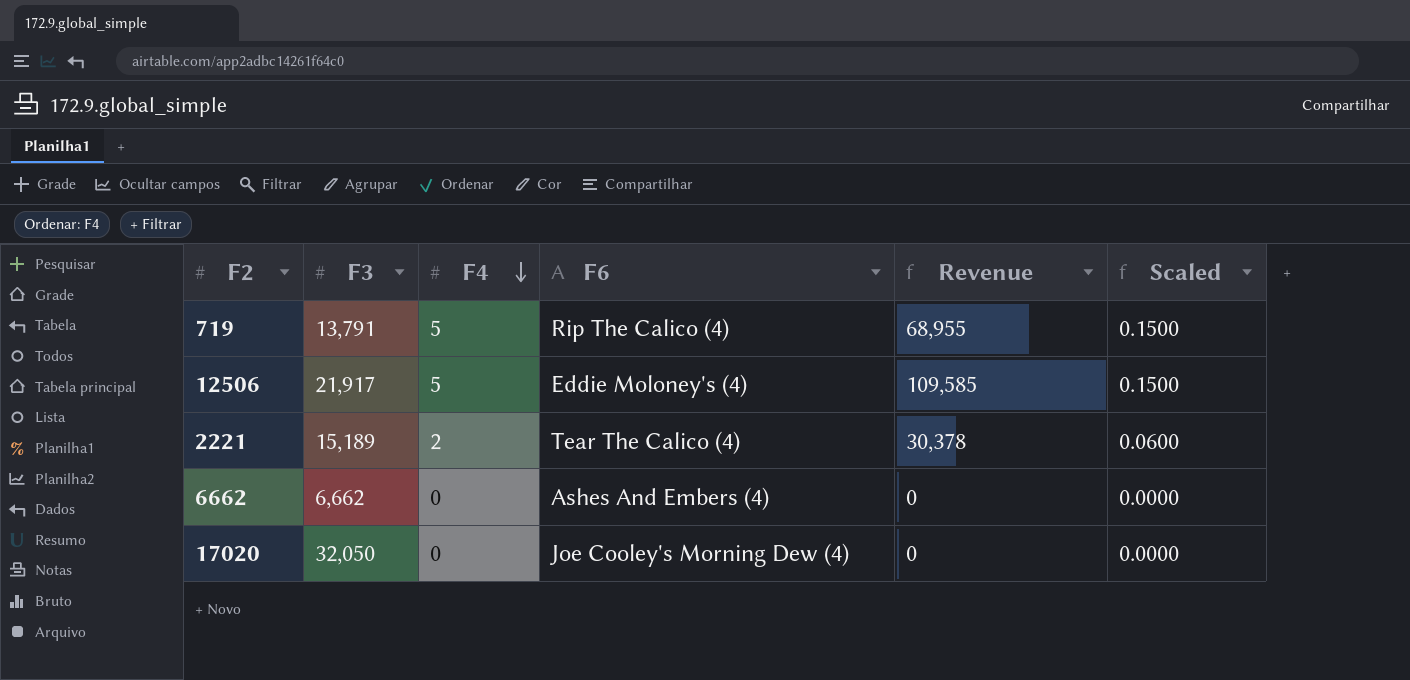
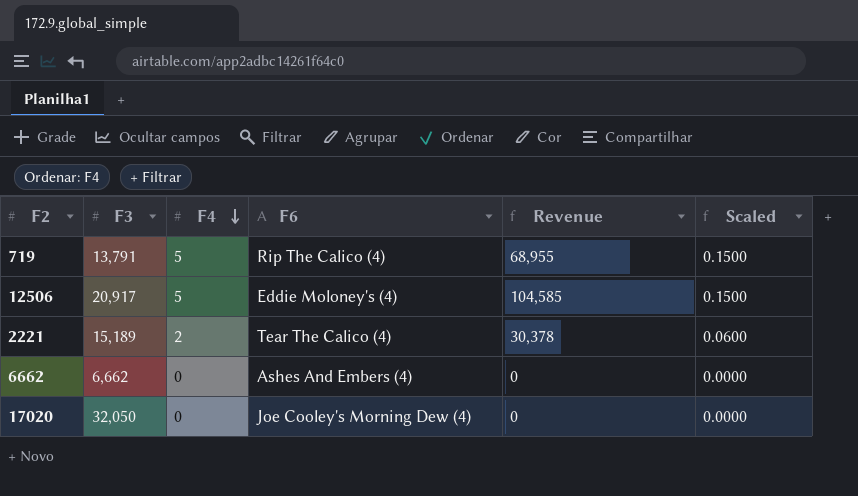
12506 | F3: 21,917 -> 20,917
12506 | Revenue: 109,585 -> 104,585

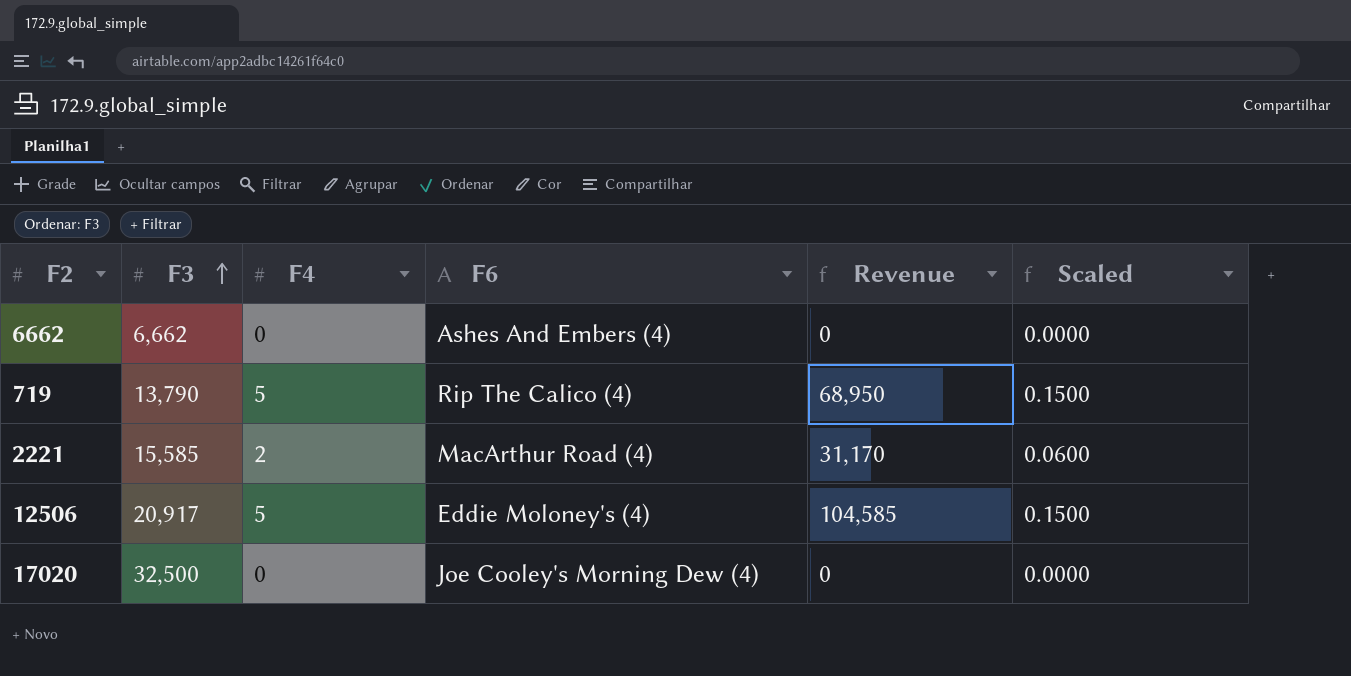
row order: F4 descending -> F3 ascending
719 | F3: 13,791 -> 13,790
719 | Revenue: 68,955 -> 68,950
2221 | F3: 15,189 -> 15,585
2221 | F6: Tear The Calico (4) -> MacArthur Road (4)
2221 | Revenue: 30,378 -> 31,170
17020 | F3: 32,050 -> 32,500

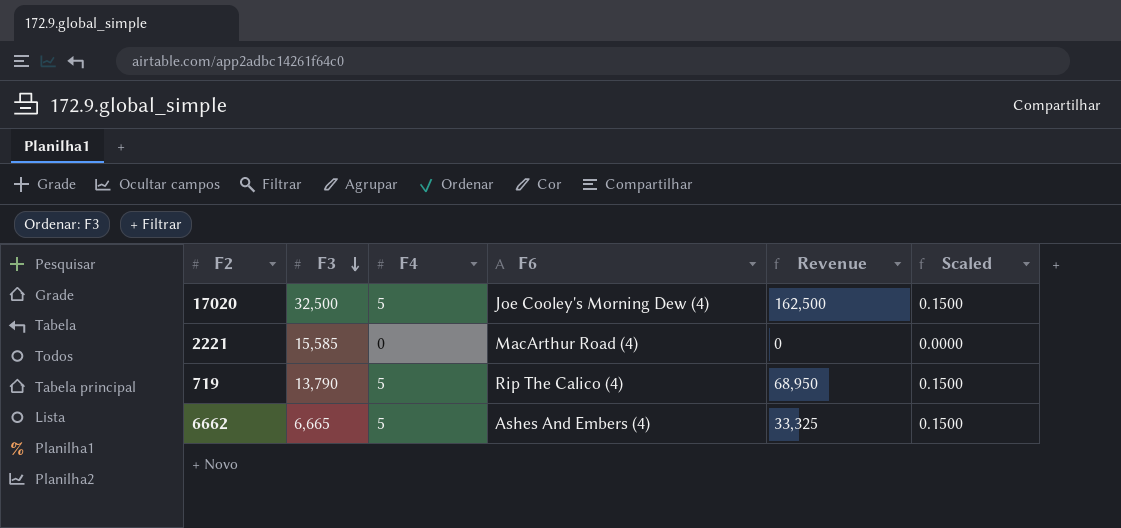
row order: F3 ascending -> F3 descending
row 12506: 20,917 | 5 | Eddie Moloney's (4) | 104,585 | 0.1500 -> none
17020 | F4: 0 -> 5
17020 | Revenue: 0 -> 162,500
17020 | Scaled: 0.0000 -> 0.1500
2221 | F4: 2 -> 0
2221 | Revenue: 31,170 -> 0
2221 | Scaled: 0.0600 -> 0.0000
6662 | F3: 6,662 -> 6,665
6662 | F4: 0 -> 5
6662 | Revenue: 0 -> 33,325
6662 | Scaled: 0.0000 -> 0.1500

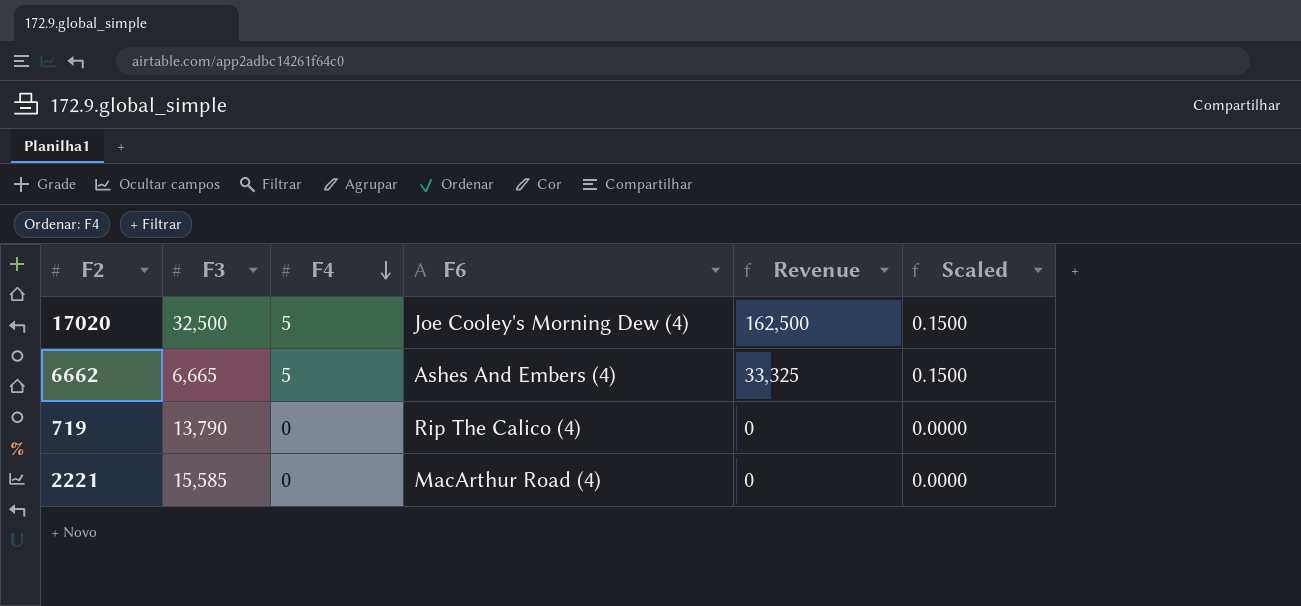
row order: F3 descending -> F4 descending
719 | F4: 5 -> 0
719 | Revenue: 68,950 -> 0
719 | Scaled: 0.1500 -> 0.0000

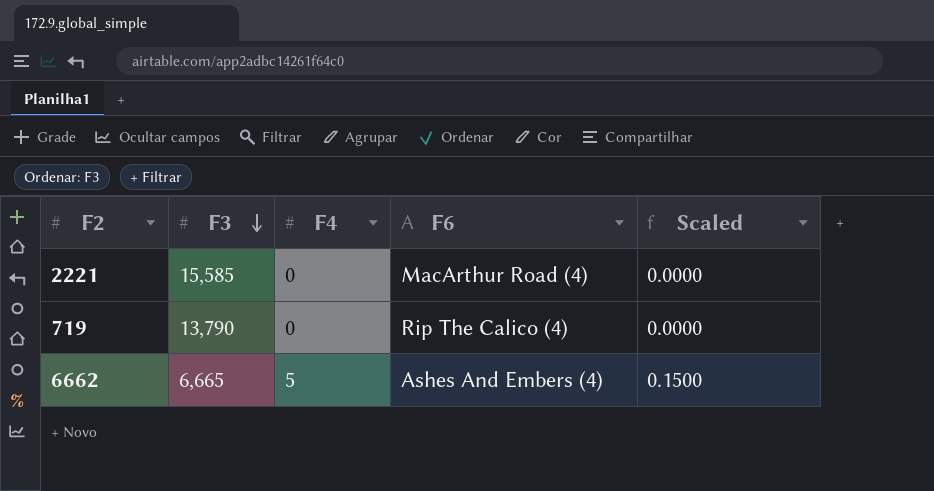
row order: F4 descending -> F3 descending
column Revenue | formula: [F3] * [F4] -> none
row 17020: 32,500 | 5 | Joe Cooley's Morning Dew (4) | 162,500 | 0.1500 -> none

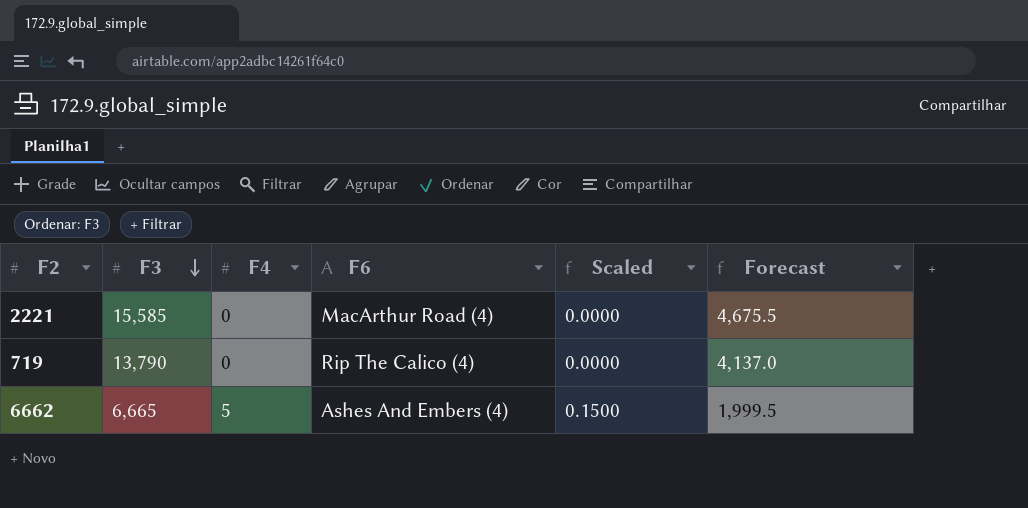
column Forecast | formula: none -> [F3] * 0.3

